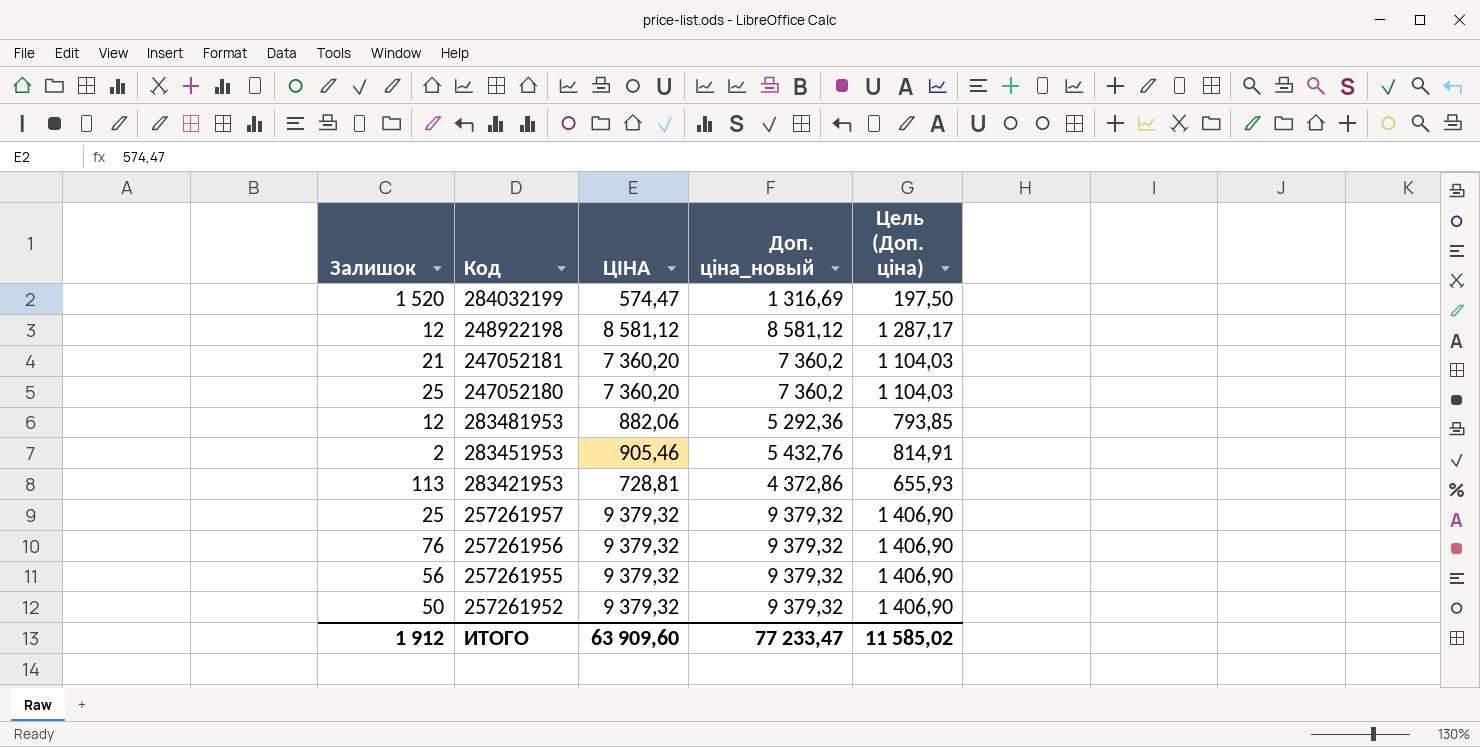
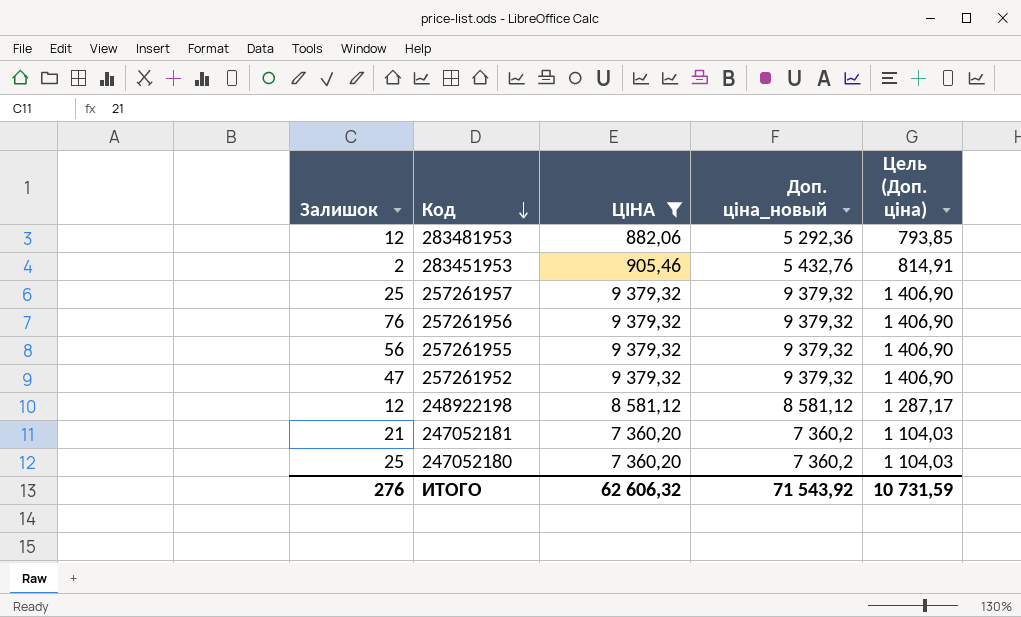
filter: none -> ЦІНА >= 882,06
row order: none -> Код descending
257261952 | Залишок: 50 -> 47
ИТОГО | Залишок: 1 912 -> 276
ИТОГО | ЦІНА: 63 909,60 -> 62 606,32
ИТОГО | Доп. ціна_новый: 77 233,47 -> 71 543,92
ИТОГО | Цель (Доп. ціна): 11 585,02 -> 10 731,59

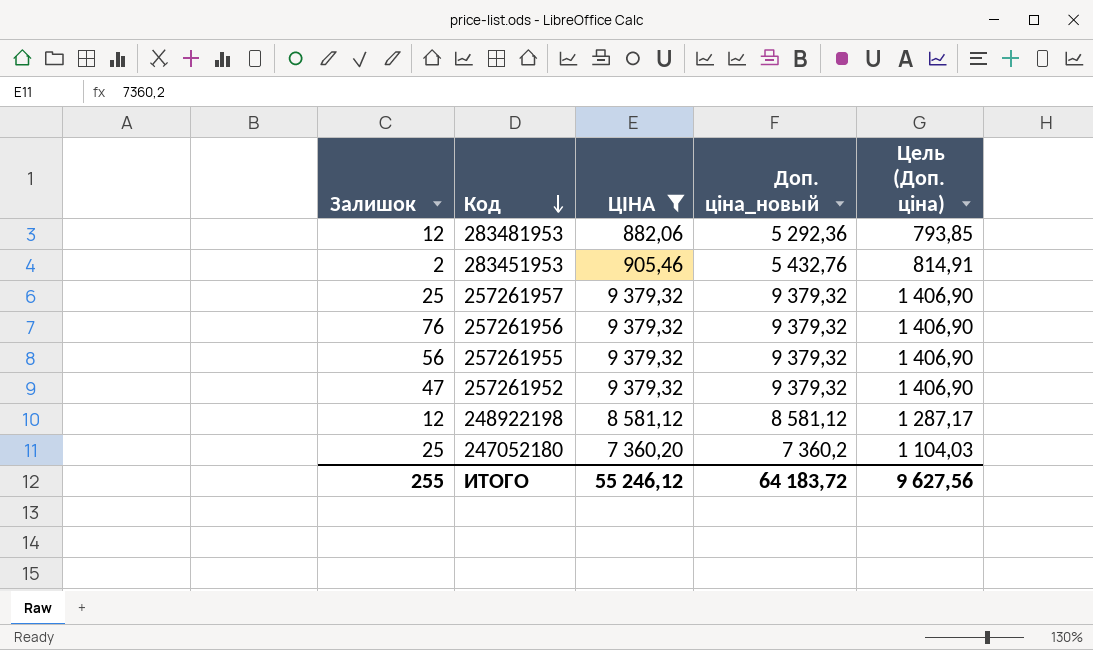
row 247052181: 21 | 7 360,20 | 7 360,2 | 1 104,03 -> none
ИТОГО | Залишок: 276 -> 255
ИТОГО | ЦІНА: 62 606,32 -> 55 246,12
ИТОГО | Доп. ціна_новый: 71 543,92 -> 64 183,72
ИТОГО | Цель (Доп. ціна): 10 731,59 -> 9 627,56

